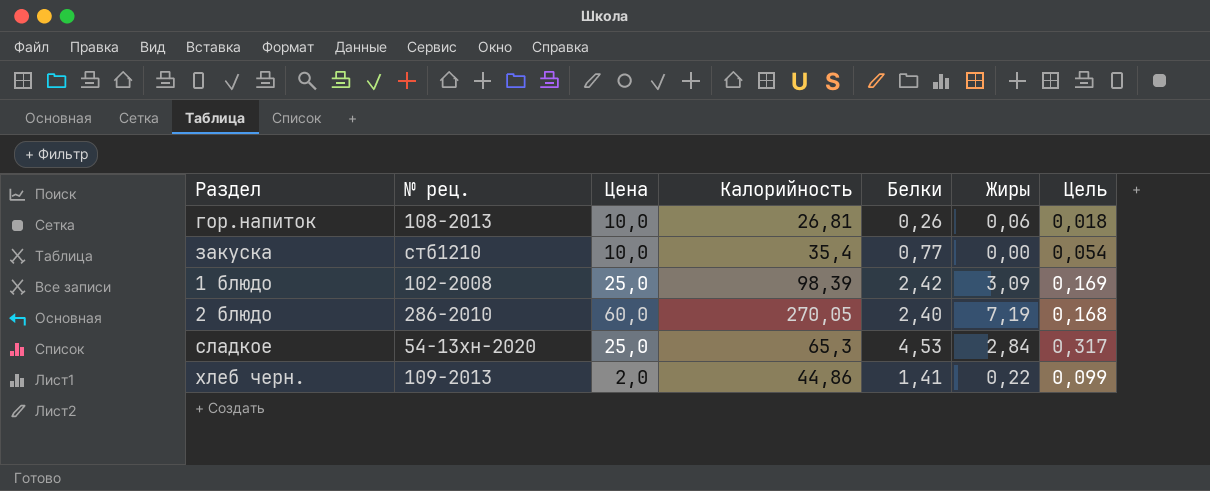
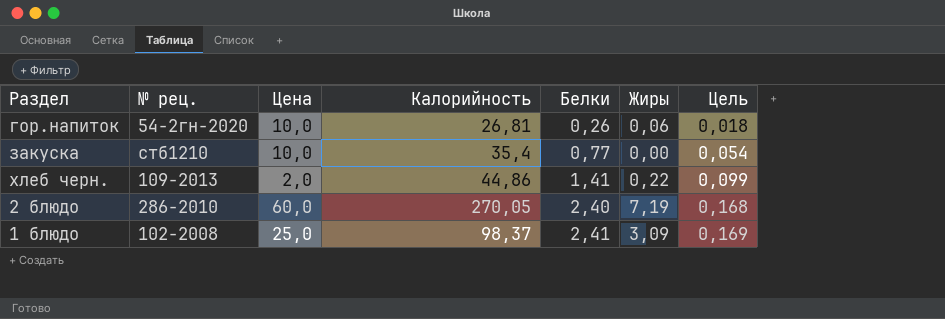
row order: none -> Белки ascending
row сладкое: 54-13хн-2020 | 25,0 | 65,3 | 4,53 | 2,84 | 0,317 -> none
гор.напиток | № рец.: 108-2013 -> 54-2гн-2020
1 блюдо | Калорийность: 98,39 -> 98,37
1 блюдо | Белки: 2,42 -> 2,41

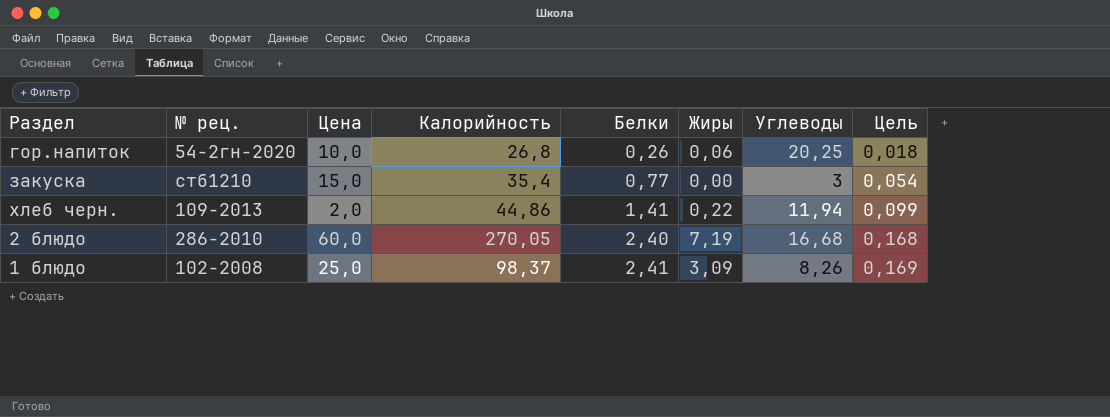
column Углеводы | position: none -> 7
гор.напиток | Калорийность: 26,81 -> 26,8
закуска | Цена: 10,0 -> 15,0

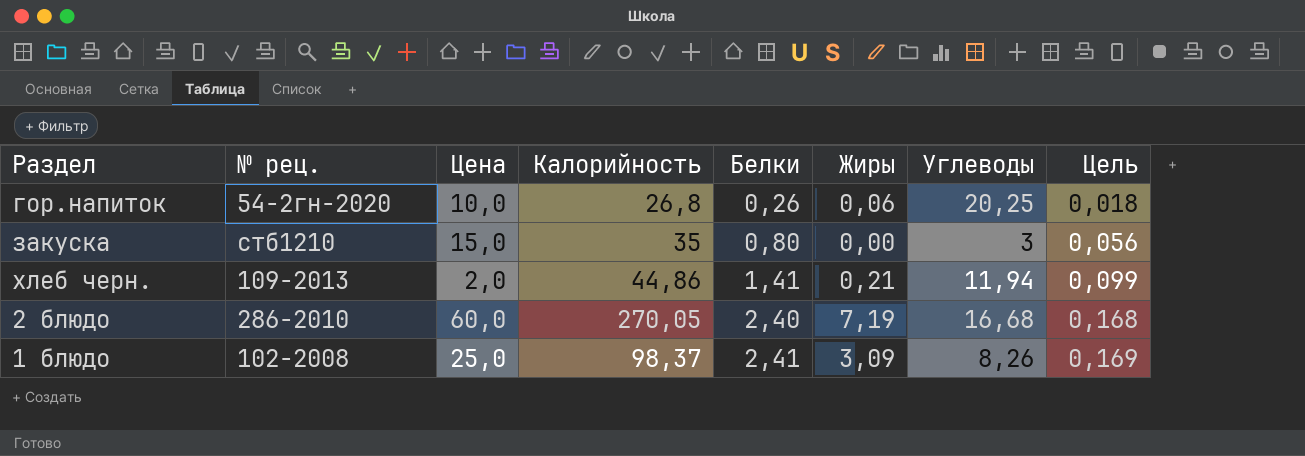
закуска | Калорийность: 35,4 -> 35
закуска | Белки: 0,77 -> 0,80
закуска | Цель: 0,054 -> 0,056
хлеб черн. | Жиры: 0,22 -> 0,21

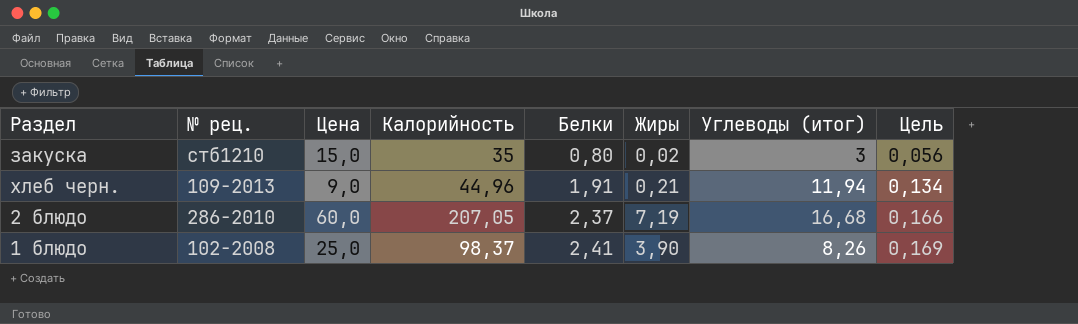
column name: Углеводы -> Углеводы (итог)
row гор.напиток: 54-2гн-2020 | 10,0 | 26,8 | 0,26 | 0,06 | 20,25 | 0,018 -> none
закуска | Жиры: 0,00 -> 0,02
хлеб черн. | Цена: 2,0 -> 9,0
хлеб черн. | Калорийность: 44,86 -> 44,96
хлеб черн. | Белки: 1,41 -> 1,91
хлеб черн. | Цель: 0,099 -> 0,134
2 блюдо | Калорийность: 270,05 -> 207,05
2 блюдо | Белки: 2,40 -> 2,37
2 блюдо | Цель: 0,168 -> 0,166
1 блюдо | Жиры: 3,09 -> 3,90

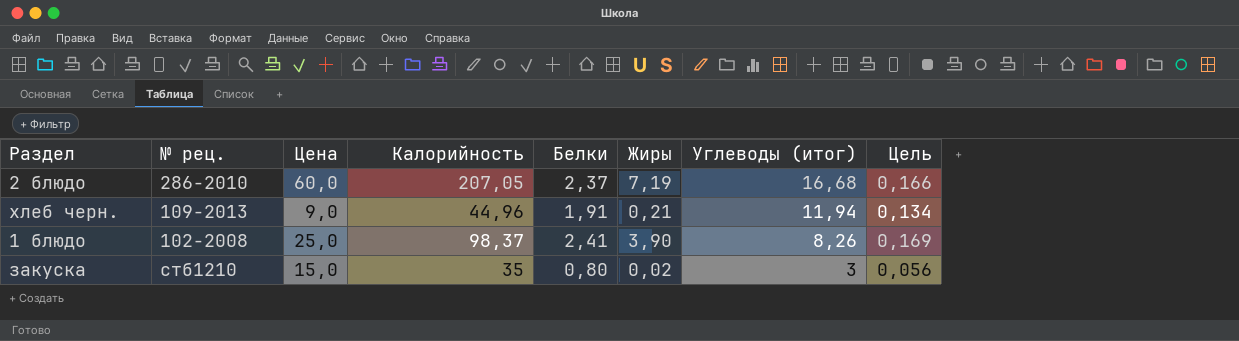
row order: Белки ascending -> Углеводы (итог) descending

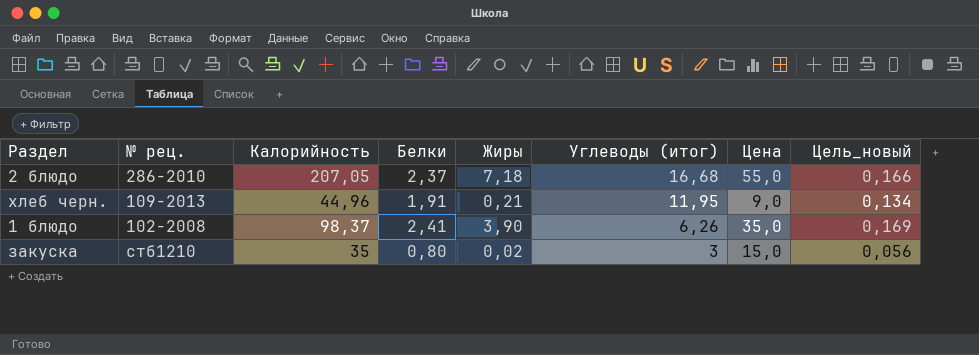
column Цена | position: 3 -> 7
column name: Цель -> Цель_новый
2 блюдо | Жиры: 7,19 -> 7,18
2 блюдо | Цена: 60,0 -> 55,0
хлеб черн. | Углеводы (итог): 11,94 -> 11,95
1 блюдо | Углеводы (итог): 8,26 -> 6,26
1 блюдо | Цена: 25,0 -> 35,0

